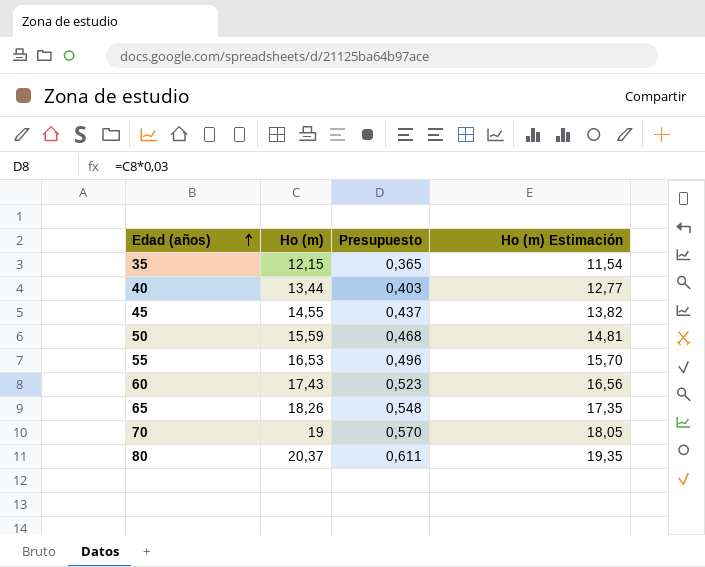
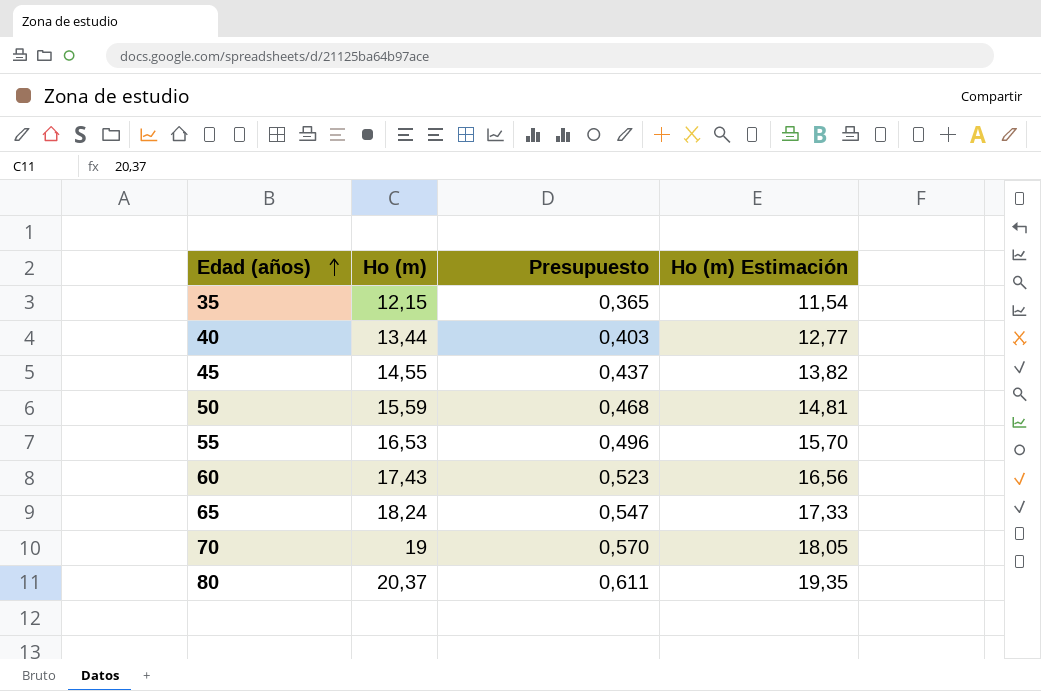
65 | Ho (m): 18,26 -> 18,24
65 | Presupuesto: 0,548 -> 0,547
65 | Ho (m) Estimación: 17,35 -> 17,33

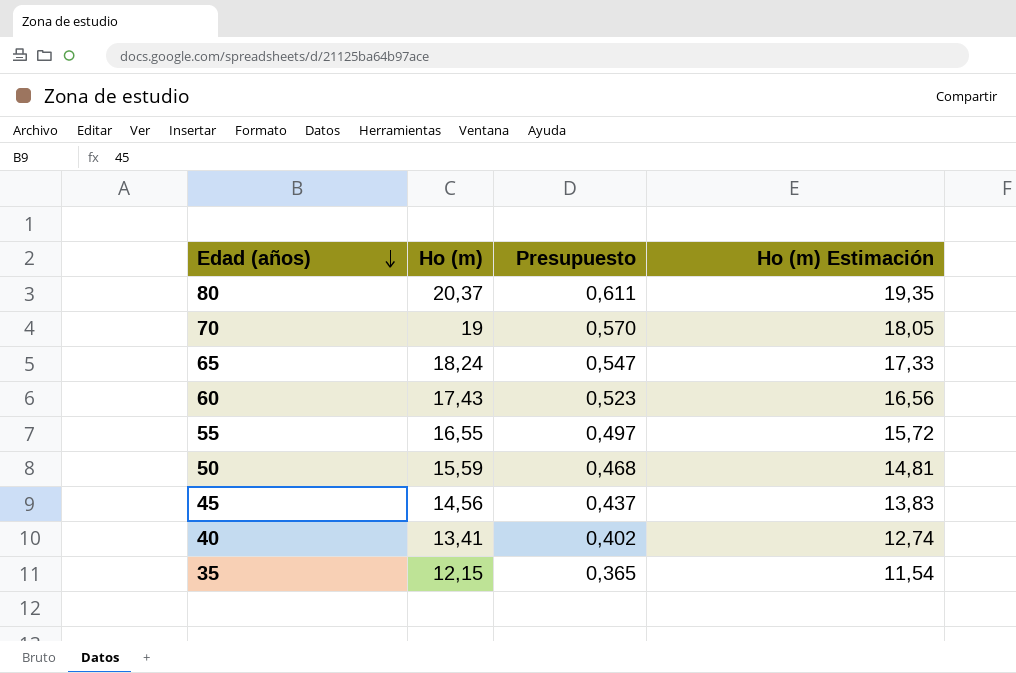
row order: Edad (años) ascending -> Edad (años) descending
55 | Ho (m): 16,53 -> 16,55
55 | Presupuesto: 0,496 -> 0,497
55 | Ho (m) Estimación: 15,70 -> 15,72
45 | Ho (m): 14,55 -> 14,56
45 | Ho (m) Estimación: 13,82 -> 13,83
40 | Ho (m): 13,44 -> 13,41
40 | Presupuesto: 0,403 -> 0,402
40 | Ho (m) Estimación: 12,77 -> 12,74

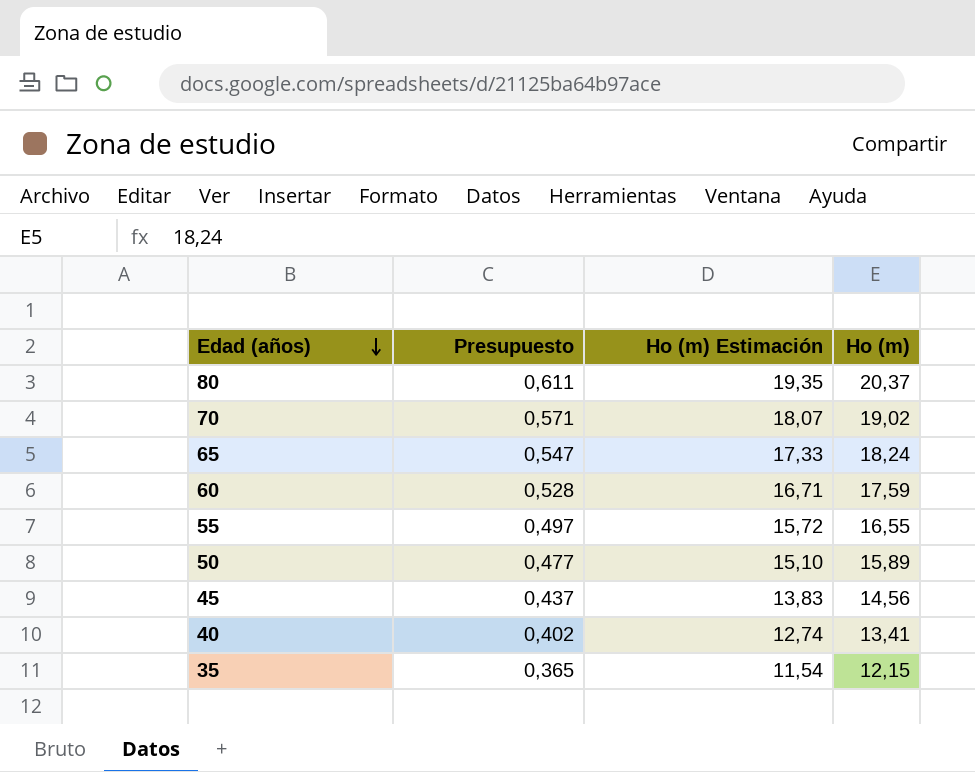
column Ho (m) | position: 2 -> 4
70 | Presupuesto: 0,570 -> 0,571
70 | Ho (m) Estimación: 18,05 -> 18,07
70 | Ho (m): 19 -> 19,02
60 | Presupuesto: 0,523 -> 0,528
60 | Ho (m) Estimación: 16,56 -> 16,71
60 | Ho (m): 17,43 -> 17,59
50 | Presupuesto: 0,468 -> 0,477
50 | Ho (m) Estimación: 14,81 -> 15,10
50 | Ho (m): 15,59 -> 15,89

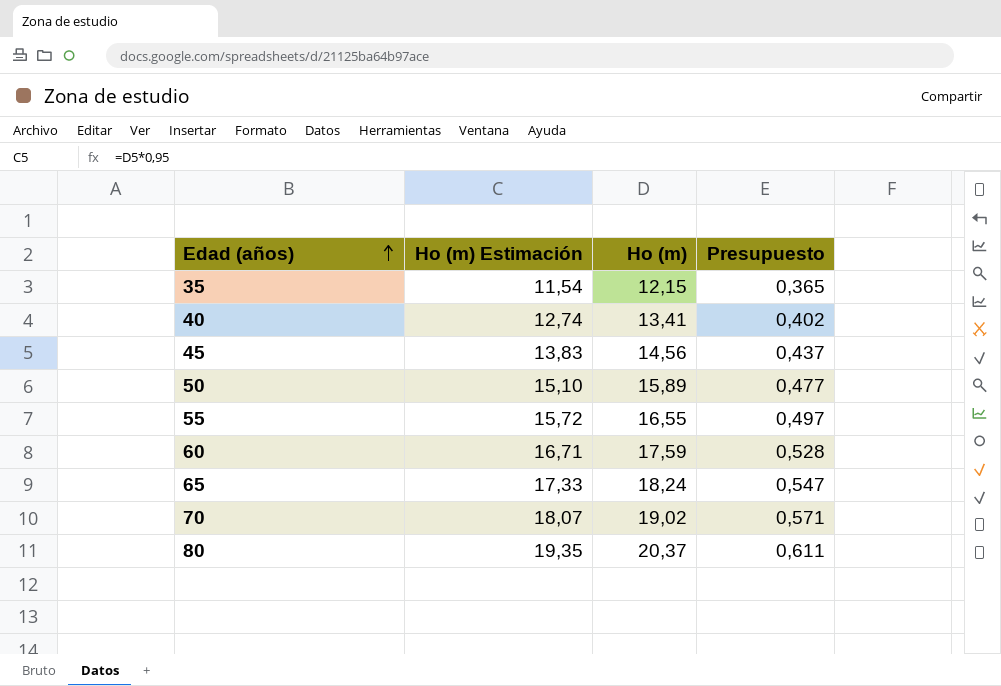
row order: Edad (años) descending -> Edad (años) ascending
column Presupuesto | position: 2 -> 4

